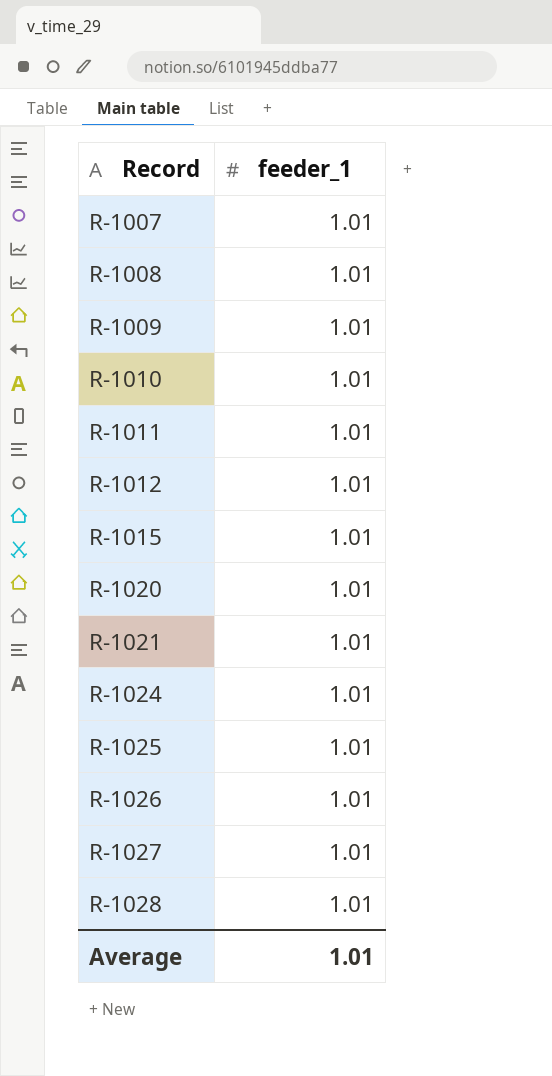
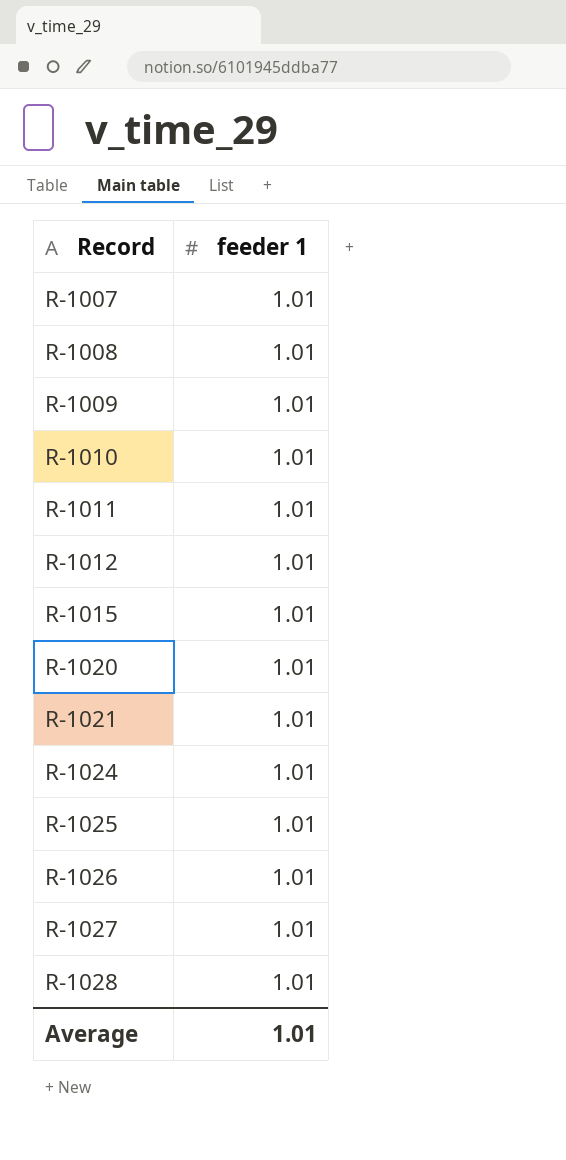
column name: feeder_1 -> feeder 1

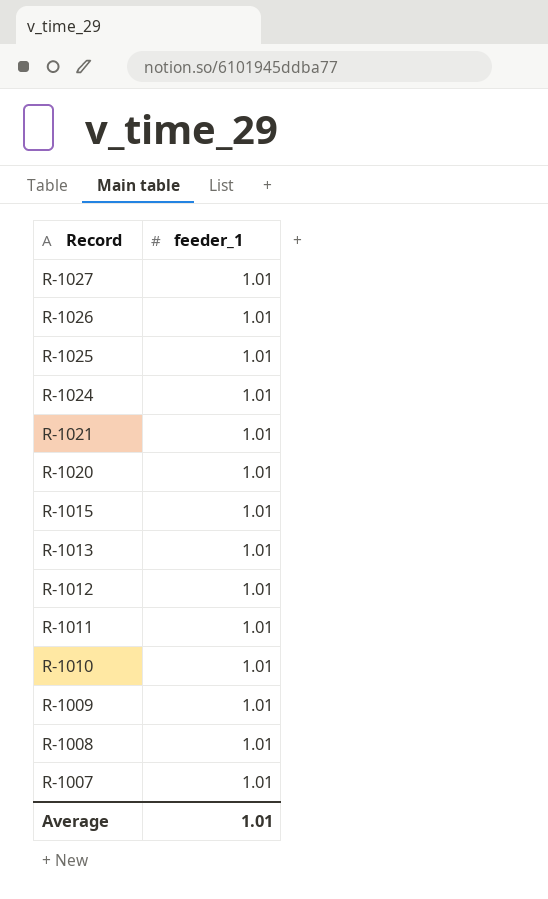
row order: Record ascending -> Record descending
column name: feeder 1 -> feeder_1
row R-1028: 1.01 -> none
row R-1013: none -> 1.01

